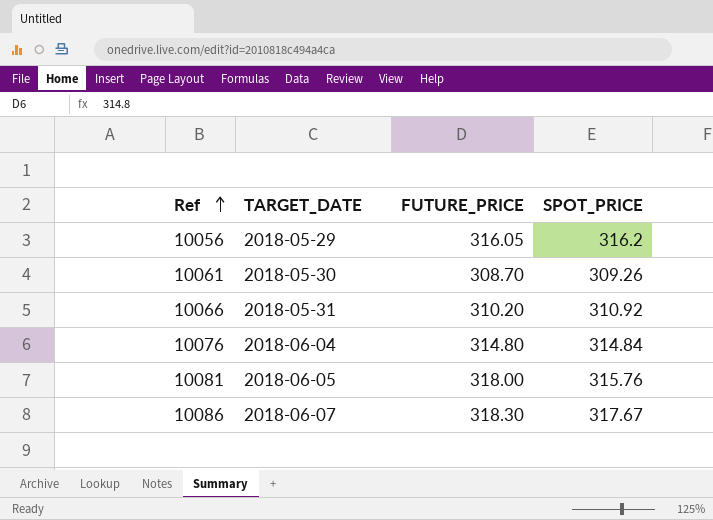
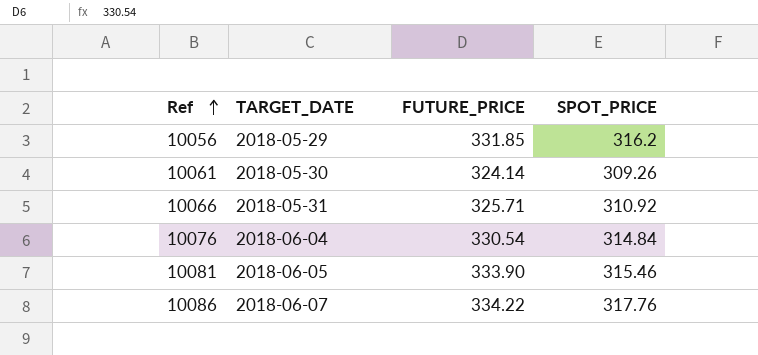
10056 | FUTURE_PRICE: 316.05 -> 331.85
10061 | FUTURE_PRICE: 308.70 -> 324.14
10066 | FUTURE_PRICE: 310.20 -> 325.71
10076 | FUTURE_PRICE: 314.80 -> 330.54
10081 | FUTURE_PRICE: 318.00 -> 333.90
10081 | SPOT_PRICE: 315.76 -> 315.46
10086 | FUTURE_PRICE: 318.30 -> 334.22
10086 | SPOT_PRICE: 317.67 -> 317.76

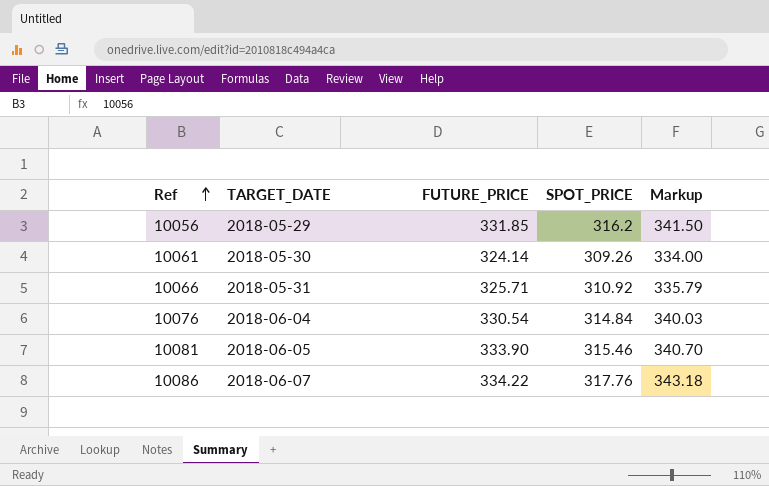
column Markup | formula: none -> [SPOT_PRICE] * 1.08

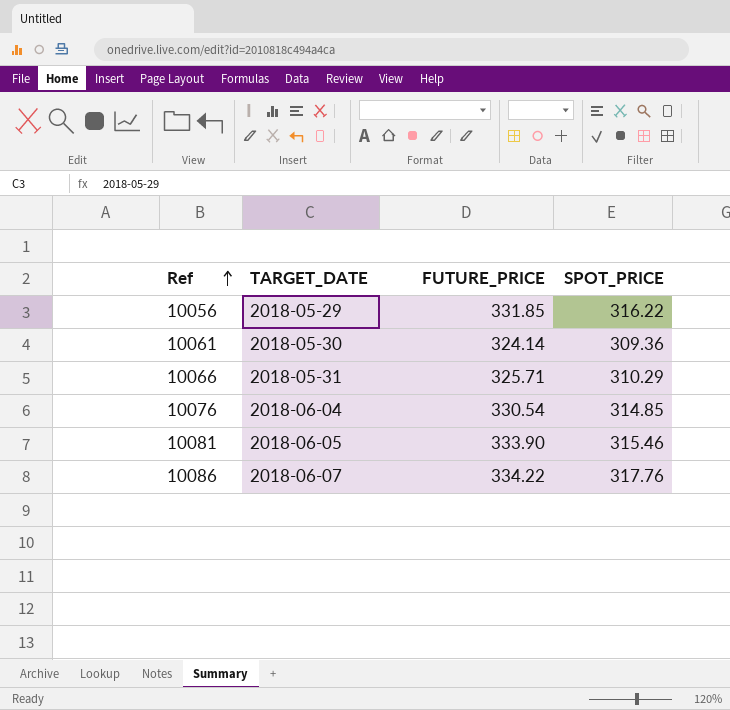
column Markup | formula: [SPOT_PRICE] * 1.08 -> none
10056 | SPOT_PRICE: 316.2 -> 316.22
10061 | SPOT_PRICE: 309.26 -> 309.36
10066 | SPOT_PRICE: 310.92 -> 310.29
10076 | SPOT_PRICE: 314.84 -> 314.85

